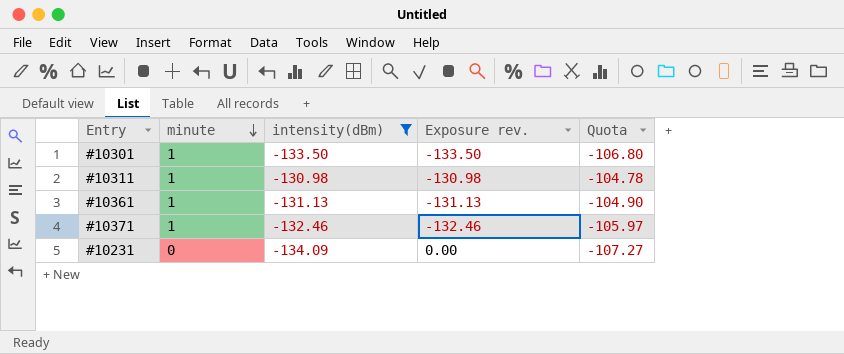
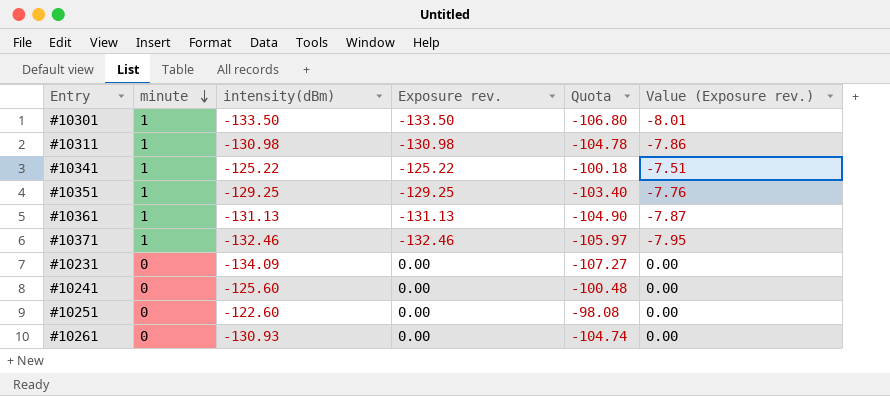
filter: intensity(dBm) <= -130.98 -> none
column Value (Exposure rev.) | formula: none -> [Exposure rev.] * 0.06

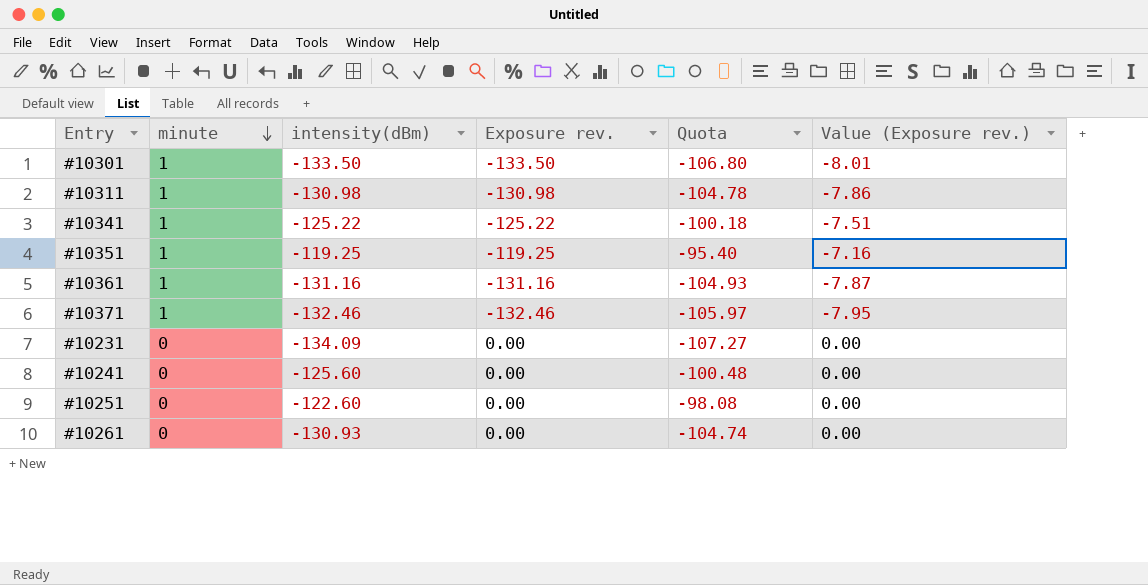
#10351 | intensity(dBm): -129.25 -> -119.25
#10351 | Exposure rev.: -129.25 -> -119.25
#10351 | Quota: -103.40 -> -95.40
#10351 | Value (Exposure rev.): -7.76 -> -7.16
#10361 | intensity(dBm): -131.13 -> -131.16
#10361 | Exposure rev.: -131.13 -> -131.16
#10361 | Quota: -104.90 -> -104.93

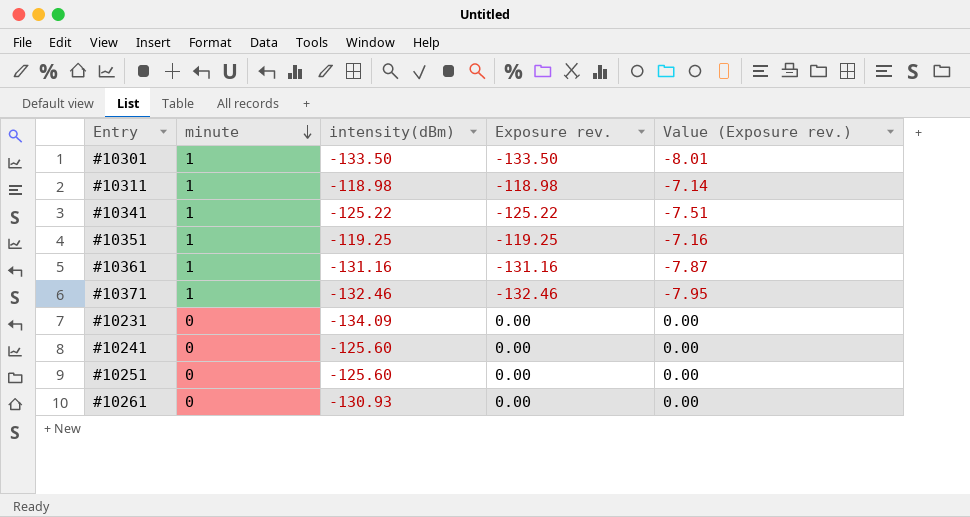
column Quota | formula: [intensity(dBm)] * 0.8 -> none
#10311 | intensity(dBm): -130.98 -> -118.98
#10311 | Exposure rev.: -130.98 -> -118.98
#10311 | Value (Exposure rev.): -7.86 -> -7.14
#10251 | intensity(dBm): -122.60 -> -125.60

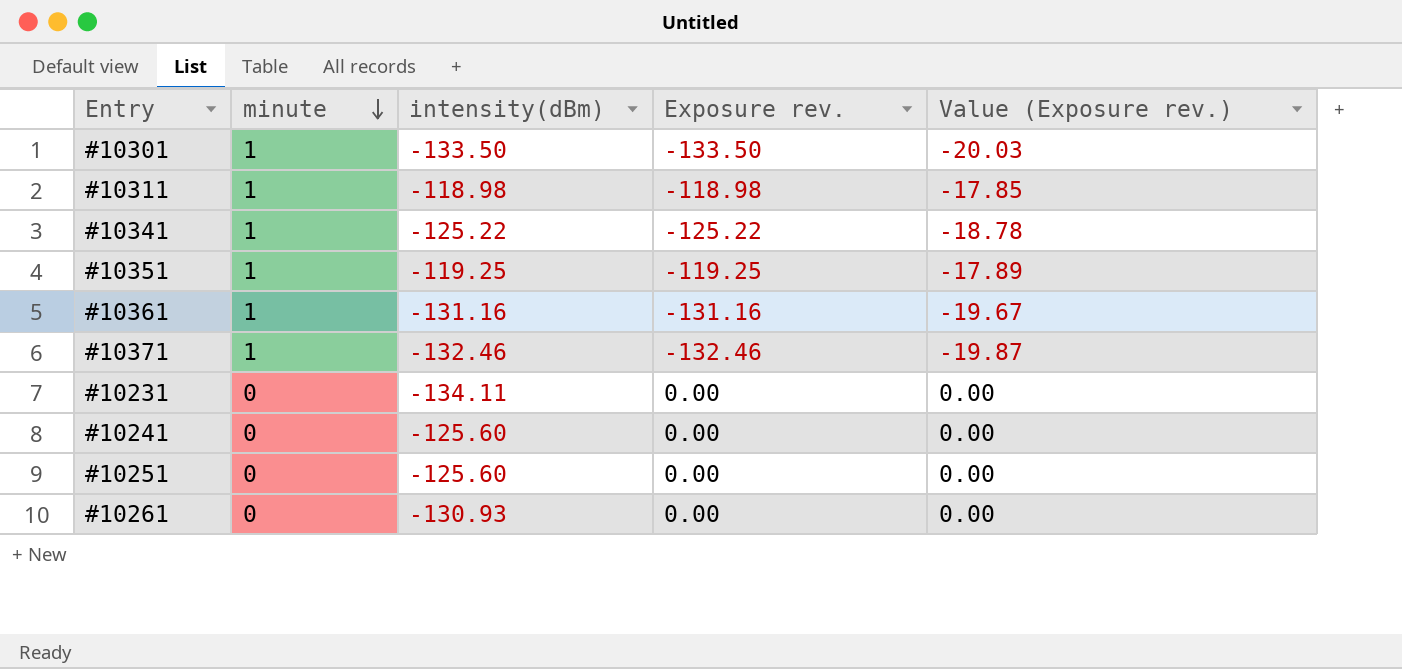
column Value (Exposure rev.) | formula: [Exposure rev.] * 0.06 -> [Exposure rev.] * 0.15
#10231 | intensity(dBm): -134.09 -> -134.11

